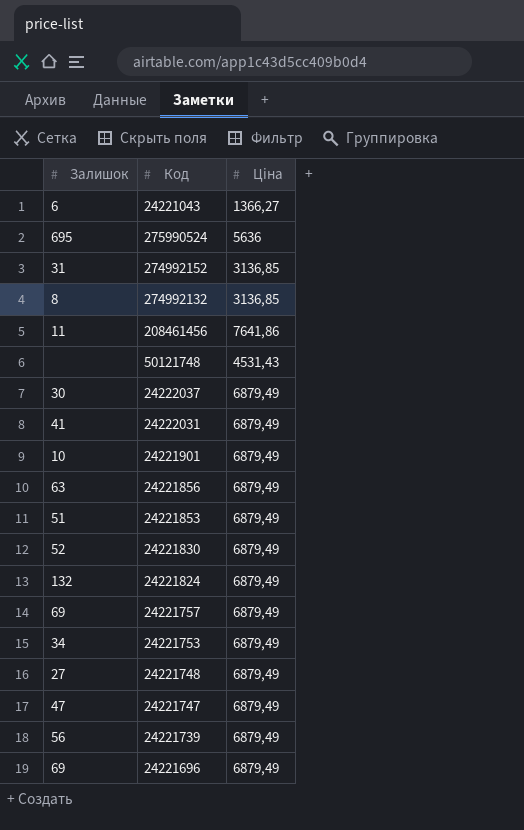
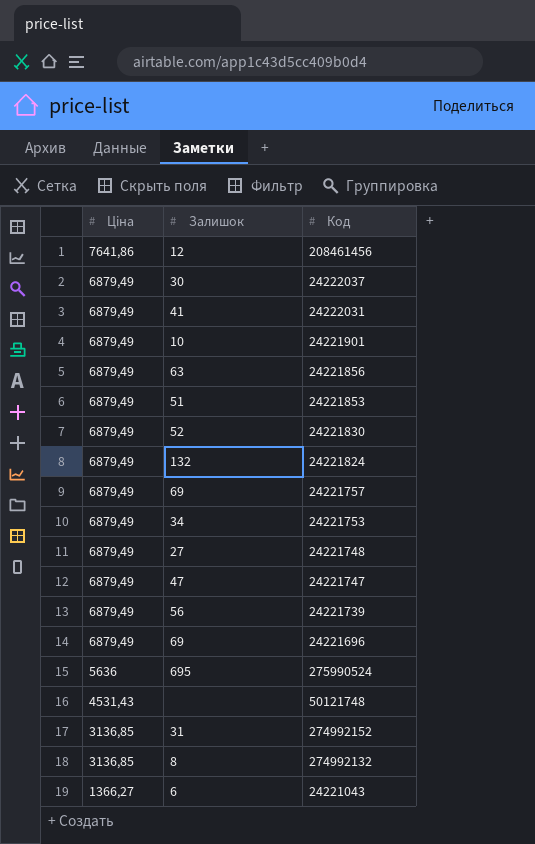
row order: none -> Ціна descending
column Ціна | position: 3 -> 1
208461456 | Залишок: 11 -> 12

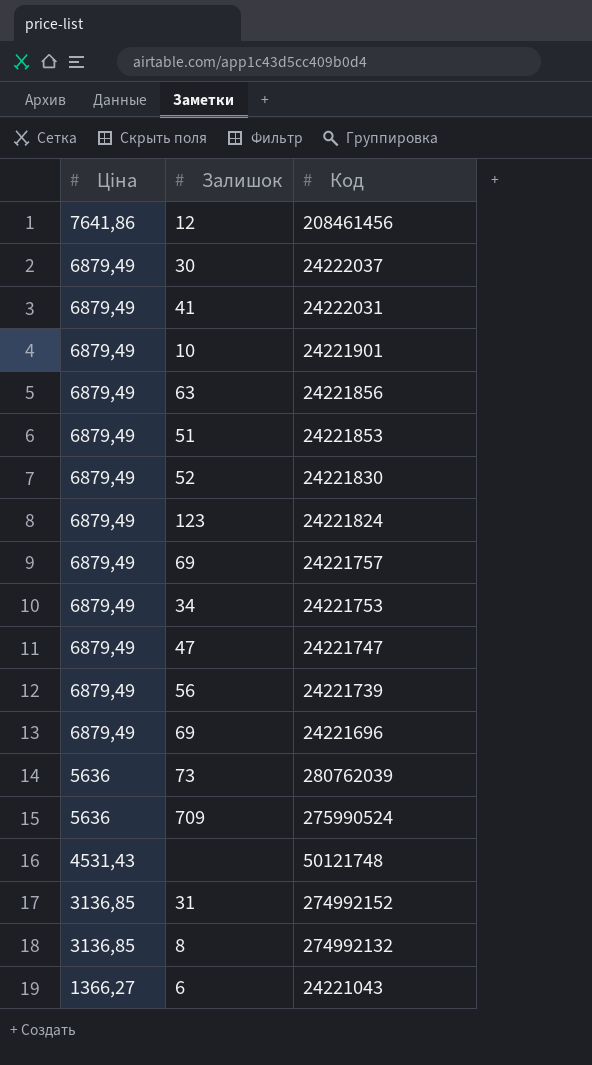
row 24221748: 6879,49 | 27 -> none
24221824 | Залишок: 132 -> 123
row 280762039: none -> 5636 | 73
275990524 | Залишок: 695 -> 709

